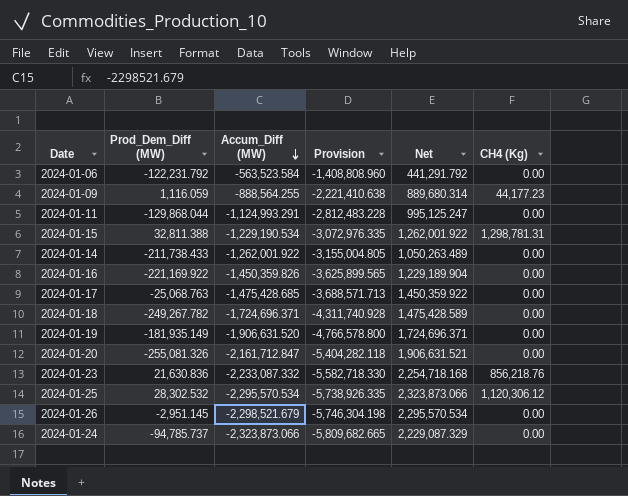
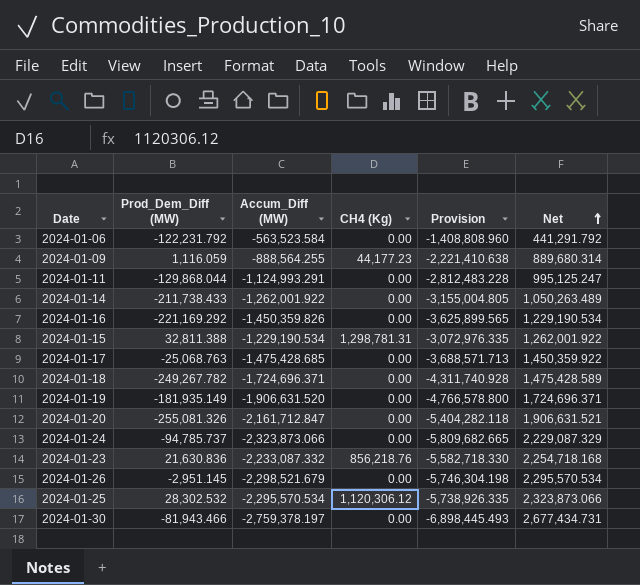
row order: Accum_Diff (MW) descending -> Net ascending
column CH4 (Kg) | position: 6 -> 4
2024-01-16 | Prod_Dem_Diff (MW): -221,169.922 -> -221,169.292
2024-01-16 | Net: 1,229,189.904 -> 1,229,190.534
row 2024-01-30: none -> -81,943.466 | -2,759,378.197 | 0.00 | -6,898,445.493 | 2,677,434.731

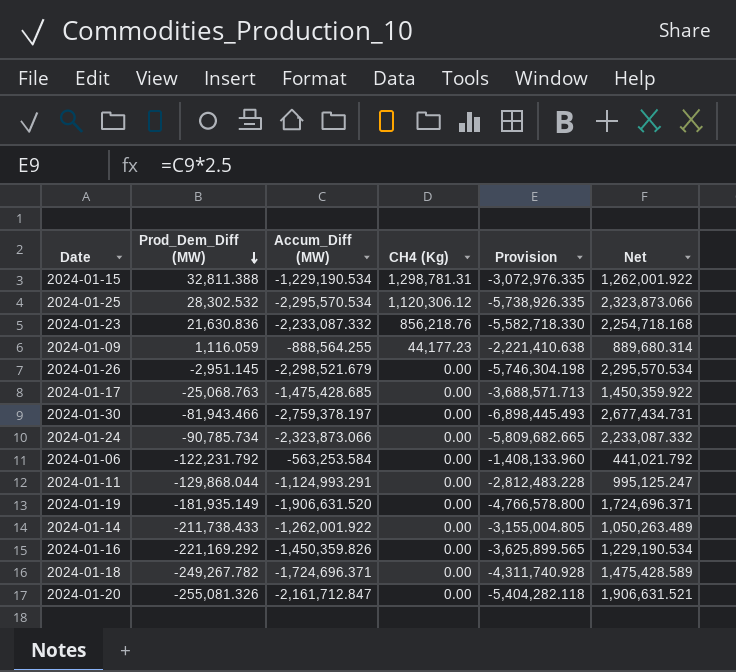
row order: Net ascending -> Prod_Dem_Diff (MW) descending
2024-01-24 | Prod_Dem_Diff (MW): -94,785.737 -> -90,785.734
2024-01-24 | Net: 2,229,087.329 -> 2,233,087.332
2024-01-06 | Accum_Diff (MW): -563,523.584 -> -563,253.584
2024-01-06 | Provision: -1,408,808.960 -> -1,408,133.960
2024-01-06 | Net: 441,291.792 -> 441,021.792

